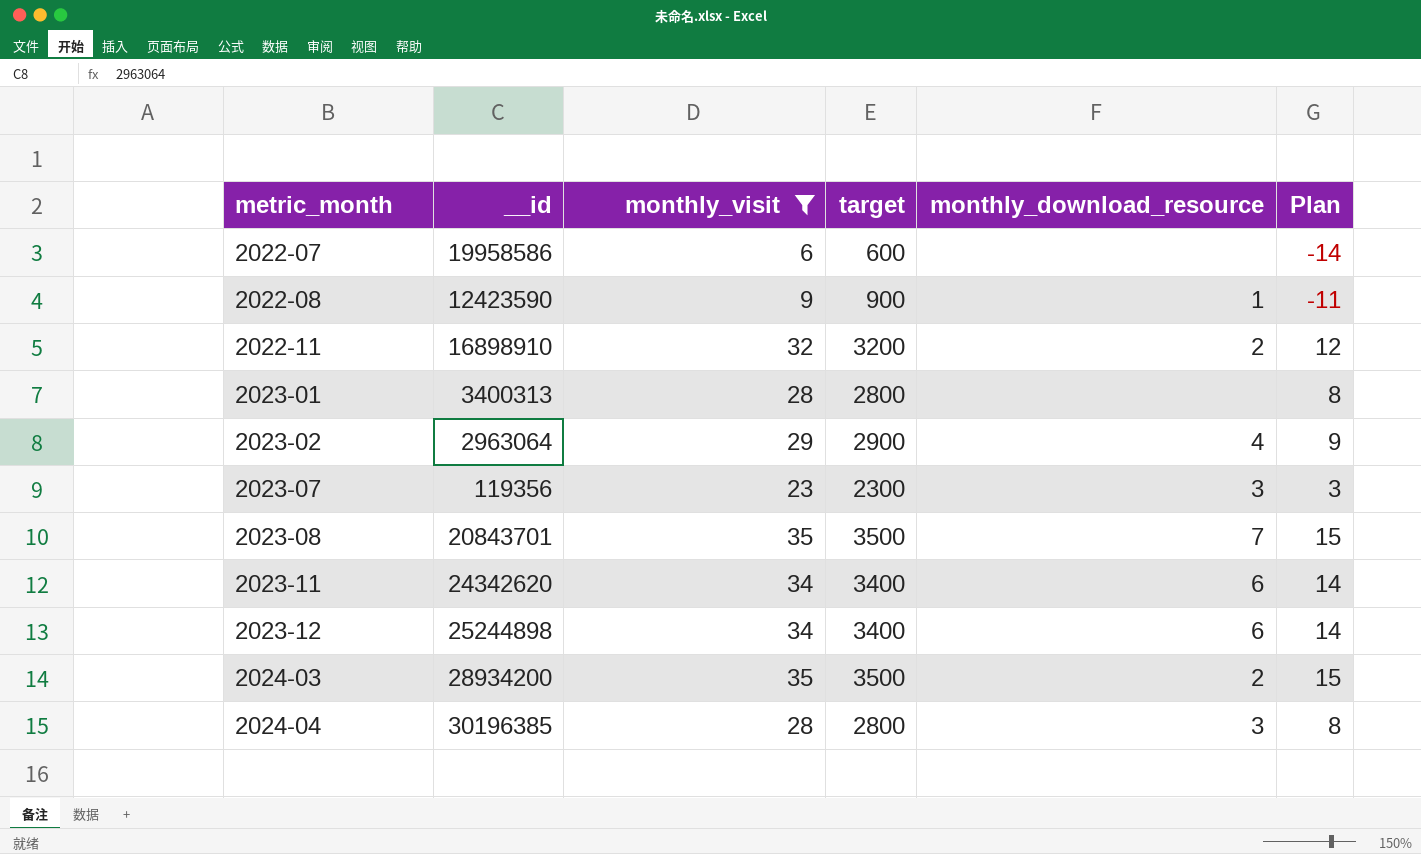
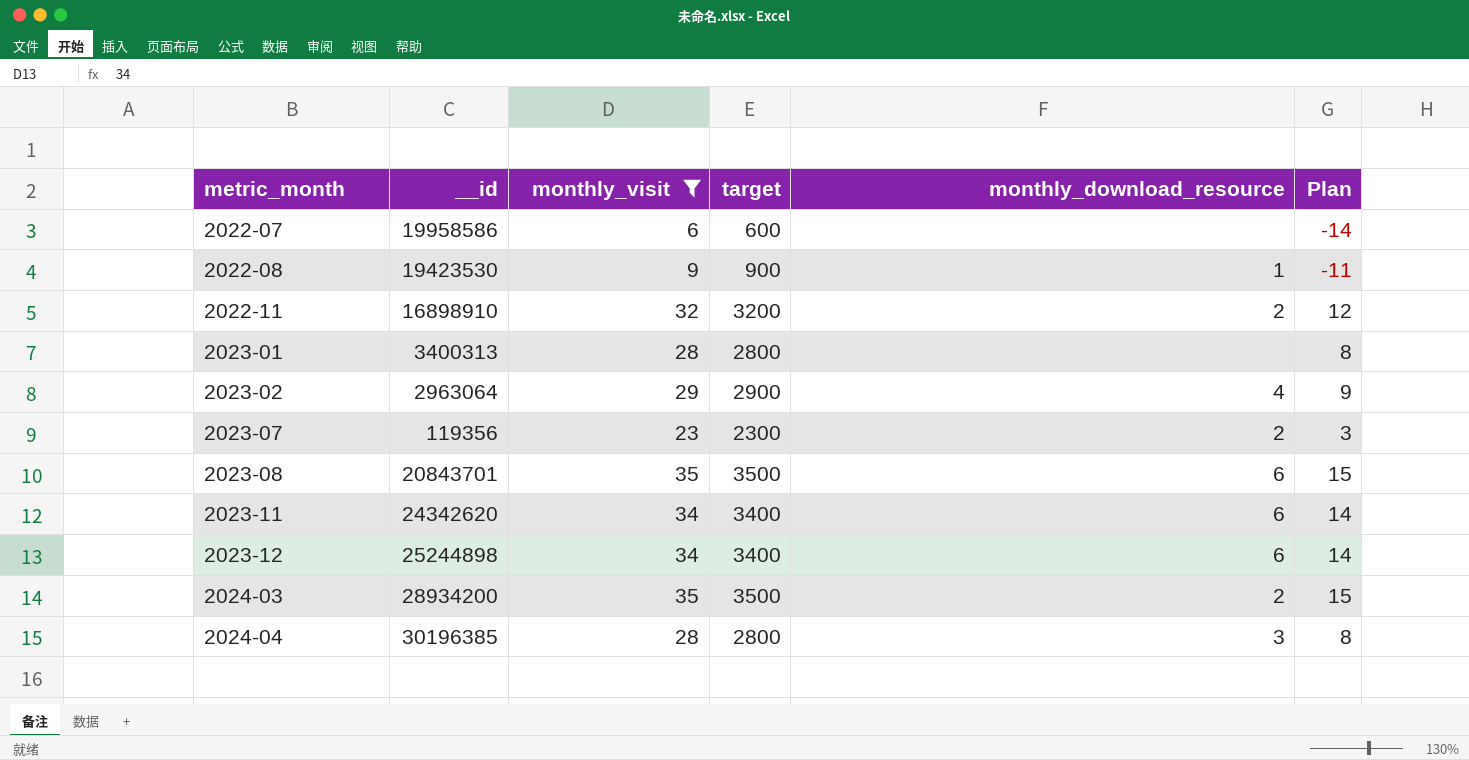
2022-08 | __id: 12423590 -> 19423530
2023-07 | monthly_download_resource: 3 -> 2
2023-08 | monthly_download_resource: 7 -> 6

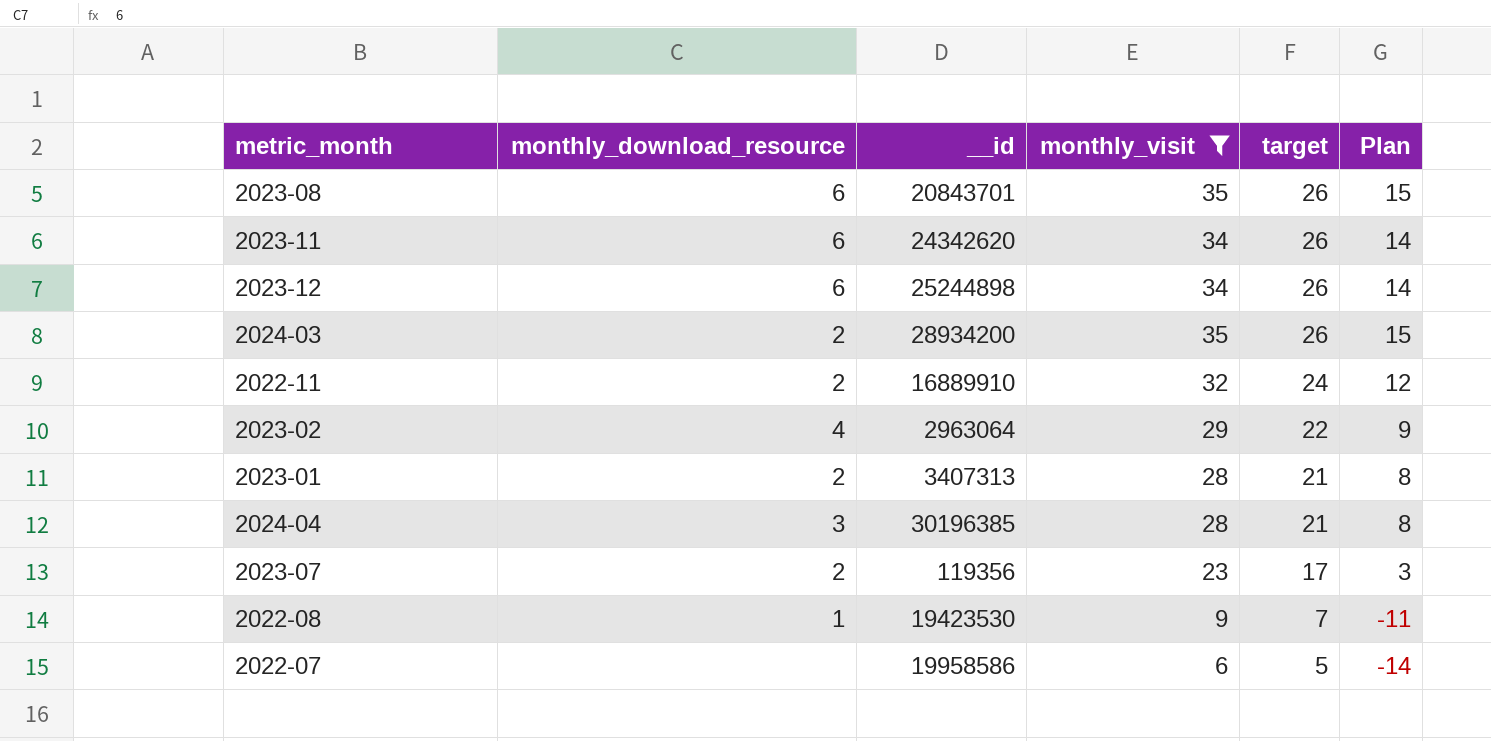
row order: metric_month ascending -> target descending
column monthly_download_resource | position: 5 -> 2
column target | formula: [monthly_visit] * 100 -> [monthly_visit] * 0.75
2022-11 | __id: 16898910 -> 16889910
2023-01 | monthly_download_resource: none -> 2
2023-01 | __id: 3400313 -> 3407313

